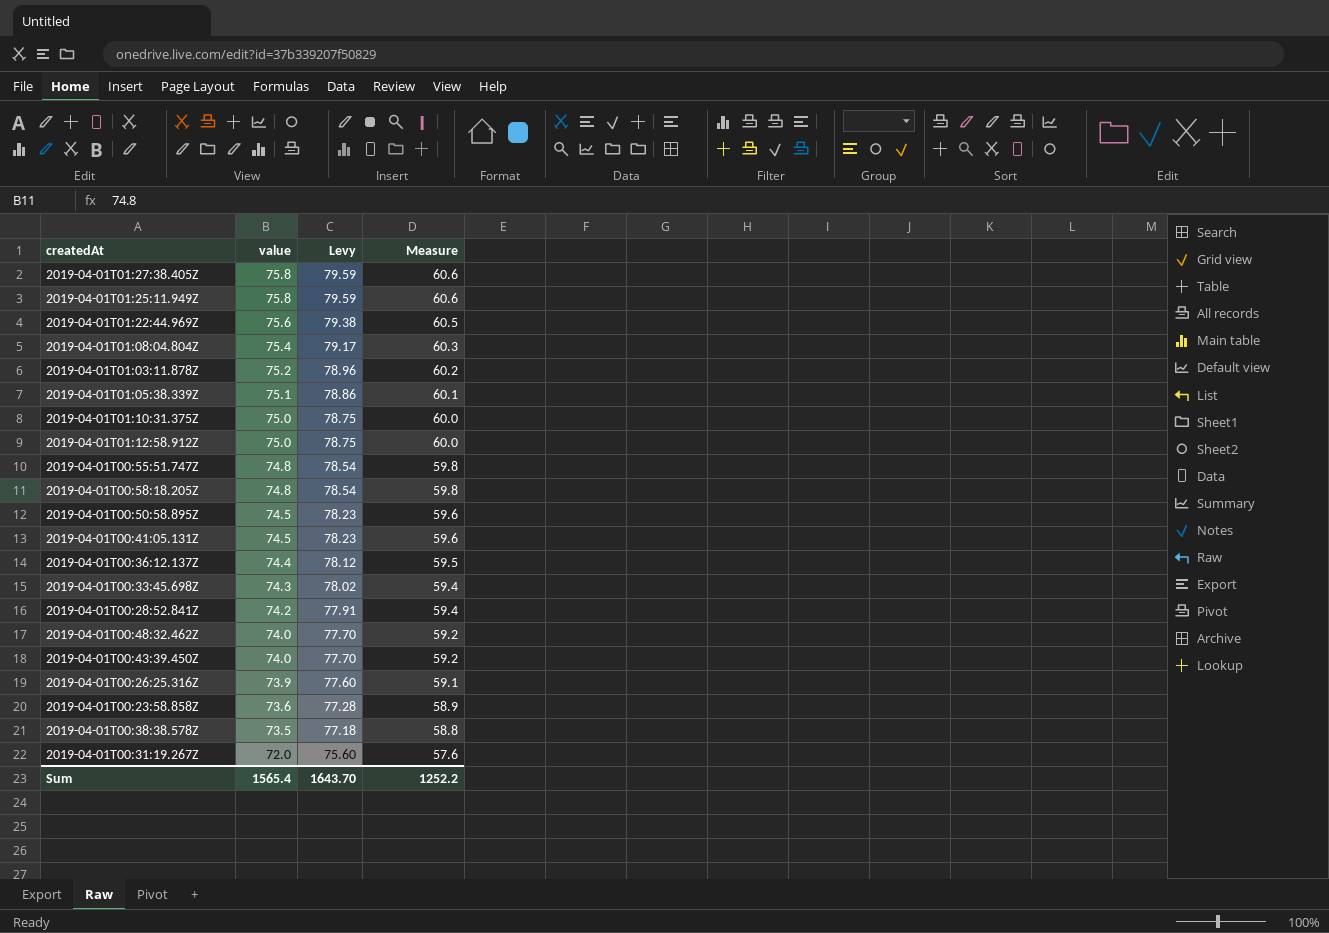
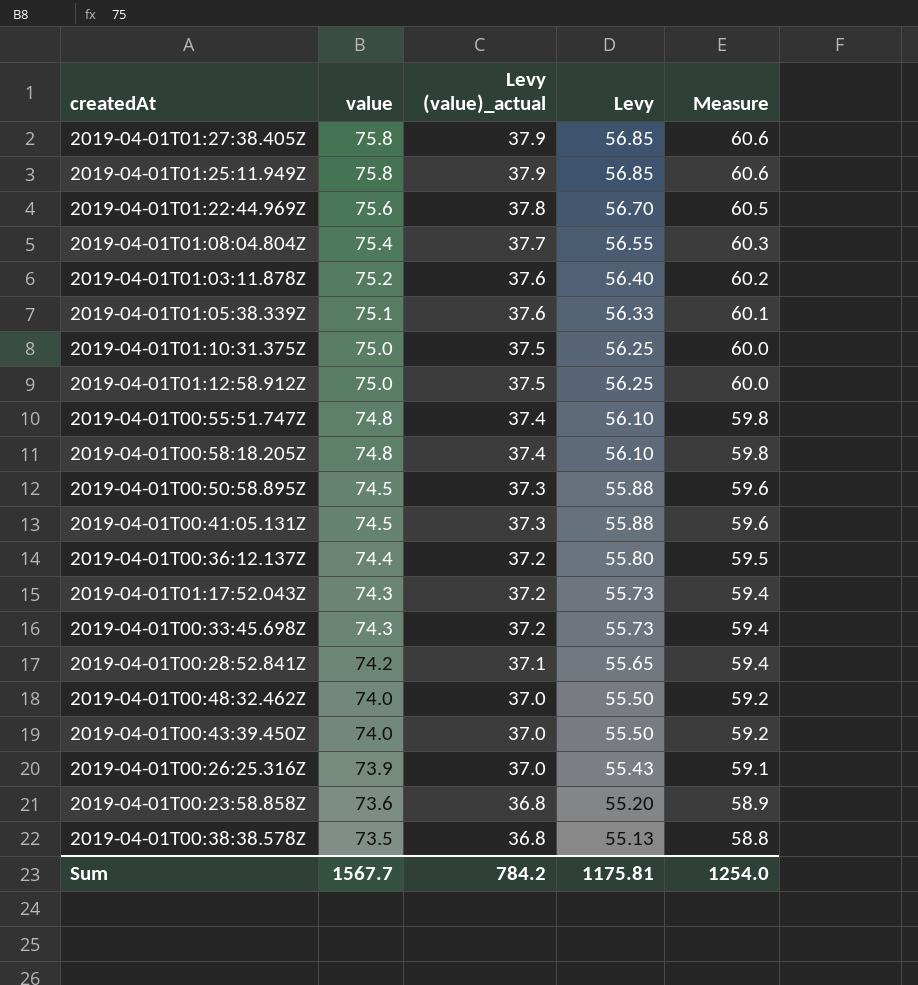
column Levy (value)_actual | formula: none -> [value] * 0.5
column Levy | formula: [value] * 1.05 -> [value] * 0.75
row 2019-04-01T00:31:19.267Z: 72.0 | 75.60 | 57.6 -> none
row 2019-04-01T01:17:52.043Z: none -> 74.3 | 37.2 | 55.73 | 59.4
Sum | value: 1565.4 -> 1567.7
Sum | Levy: 1643.70 -> 1175.81
Sum | Measure: 1252.2 -> 1254.0

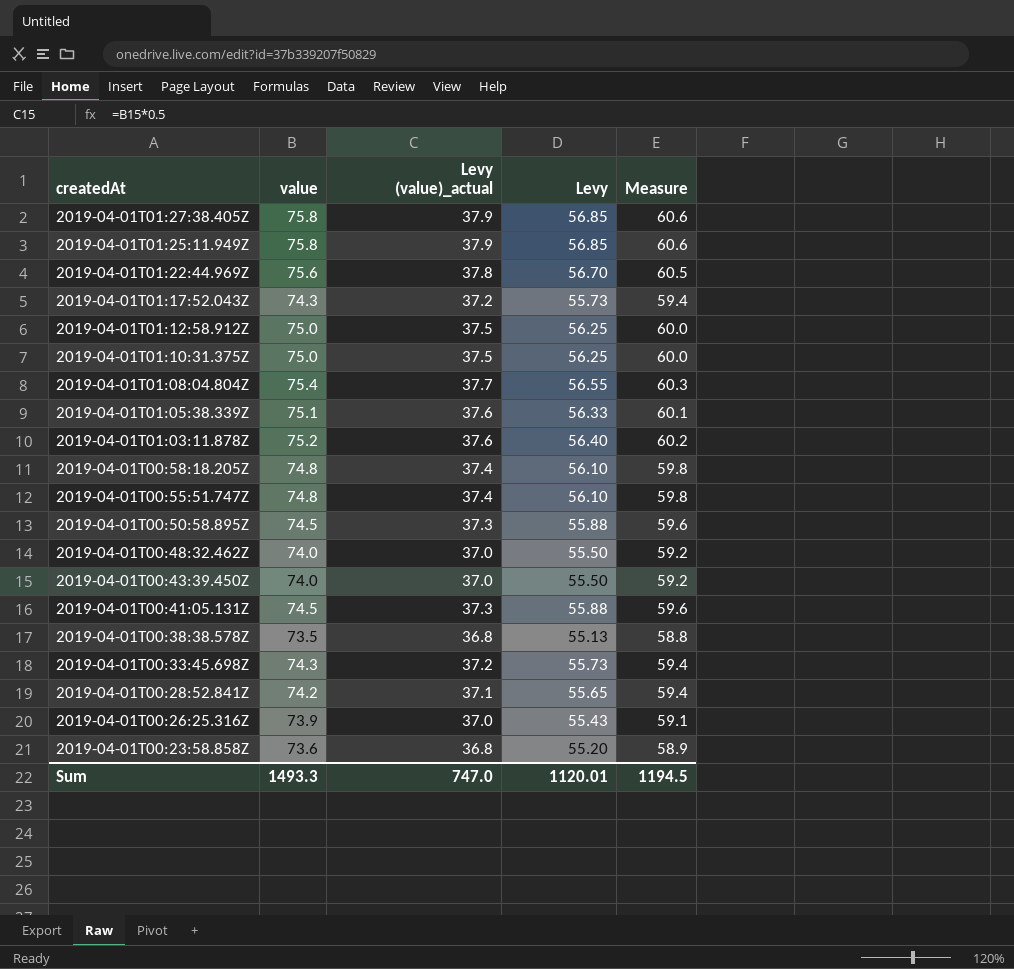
row order: value descending -> createdAt descending
row 2019-04-01T00:36:12.137Z: 74.4 | 37.2 | 55.80 | 59.5 -> none
Sum | value: 1567.7 -> 1493.3
Sum | Levy (value)_actual: 784.2 -> 747.0
Sum | Levy: 1175.81 -> 1120.01
Sum | Measure: 1254.0 -> 1194.5

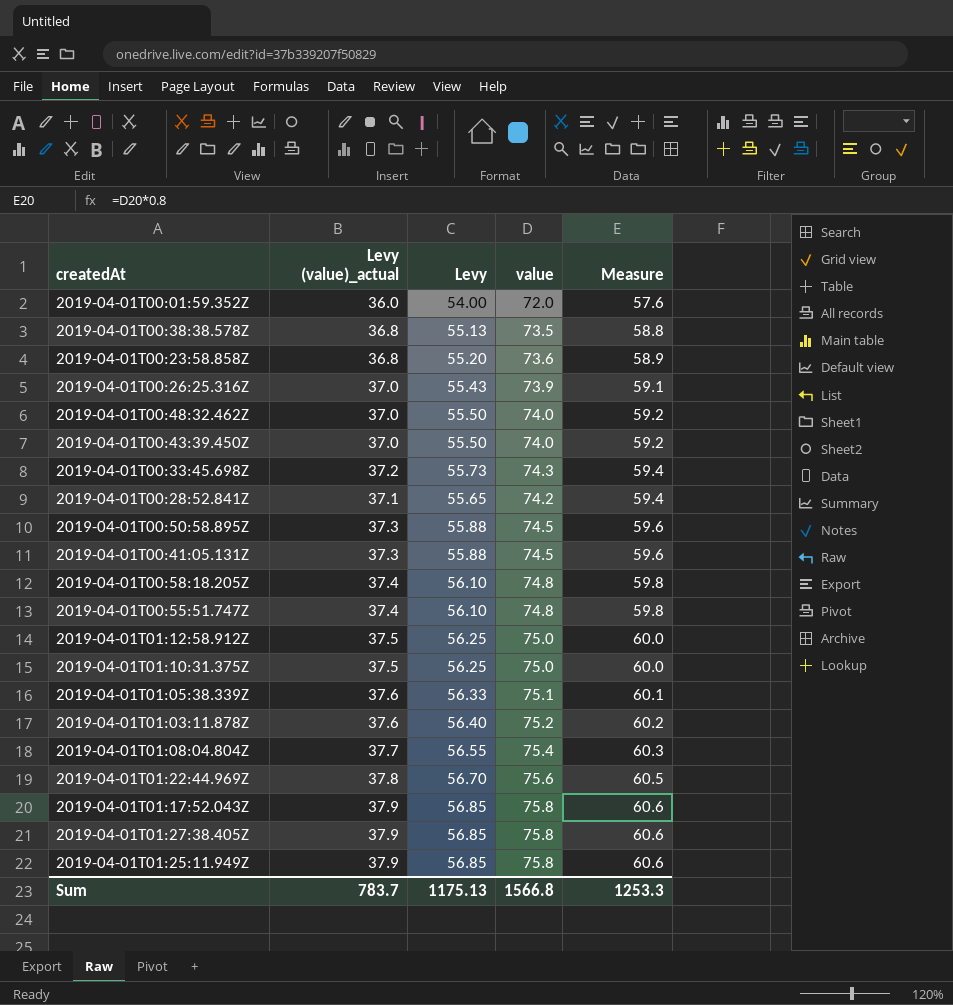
row order: createdAt descending -> Measure ascending
column value | position: 2 -> 4
row 2019-04-01T00:01:59.352Z: none -> 36.0 | 54.00 | 72.0 | 57.6
2019-04-01T01:17:52.043Z | Levy (value)_actual: 37.2 -> 37.9
2019-04-01T01:17:52.043Z | Levy: 55.73 -> 56.85
2019-04-01T01:17:52.043Z | value: 74.3 -> 75.8
2019-04-01T01:17:52.043Z | Measure: 59.4 -> 60.6
Sum | Levy (value)_actual: 747.0 -> 783.7
Sum | Levy: 1120.01 -> 1175.13
Sum | value: 1493.3 -> 1566.8
Sum | Measure: 1194.5 -> 1253.3

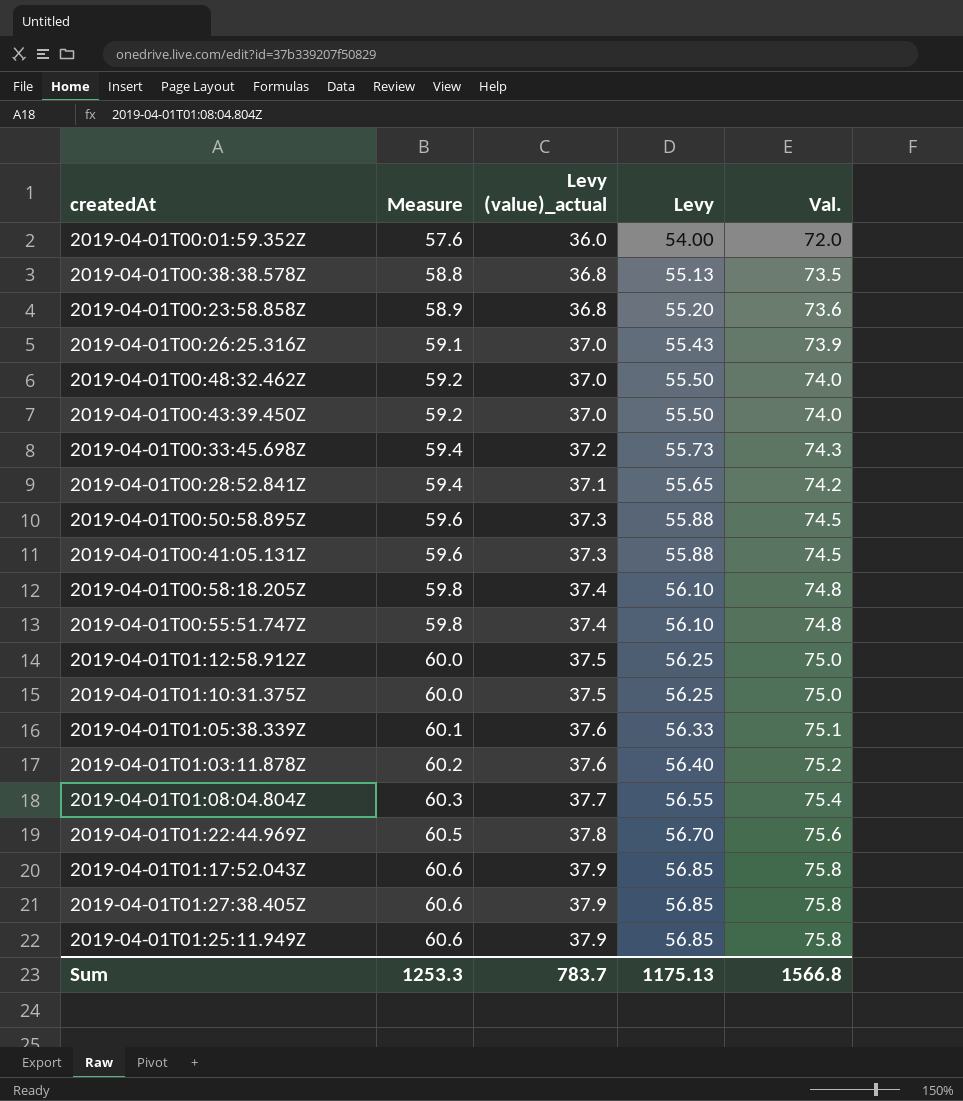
column Measure | position: 5 -> 2
column name: value -> Val.

